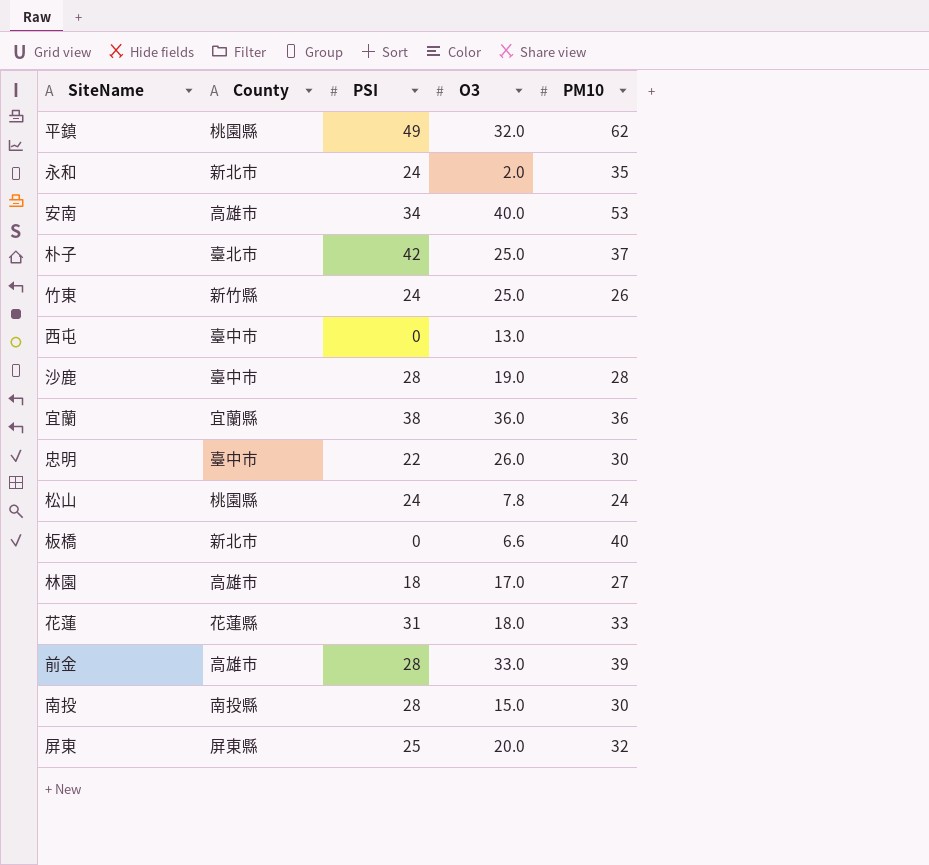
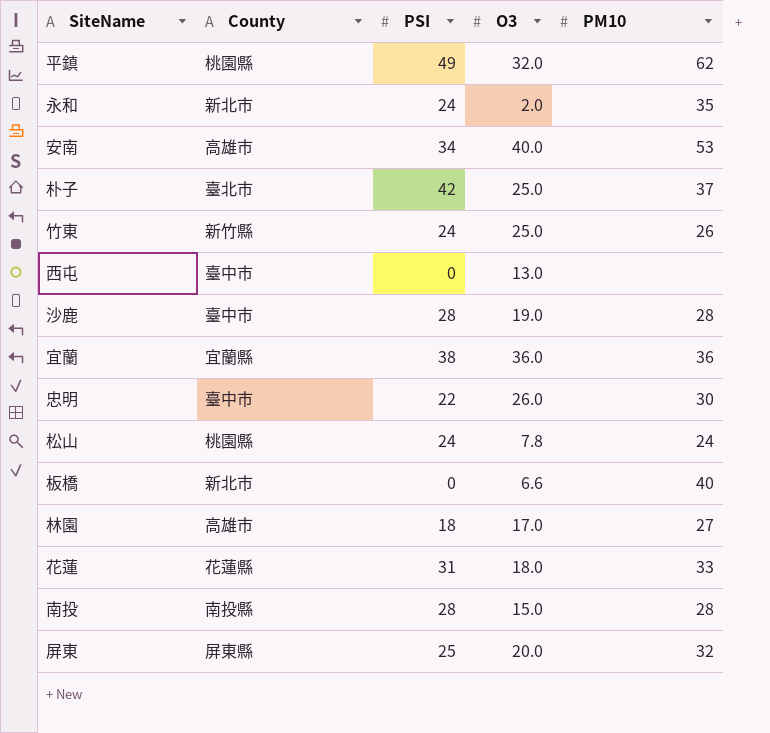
row 前金: 高雄市 | 28 | 33.0 | 39 -> none
南投 | PM10: 30 -> 28

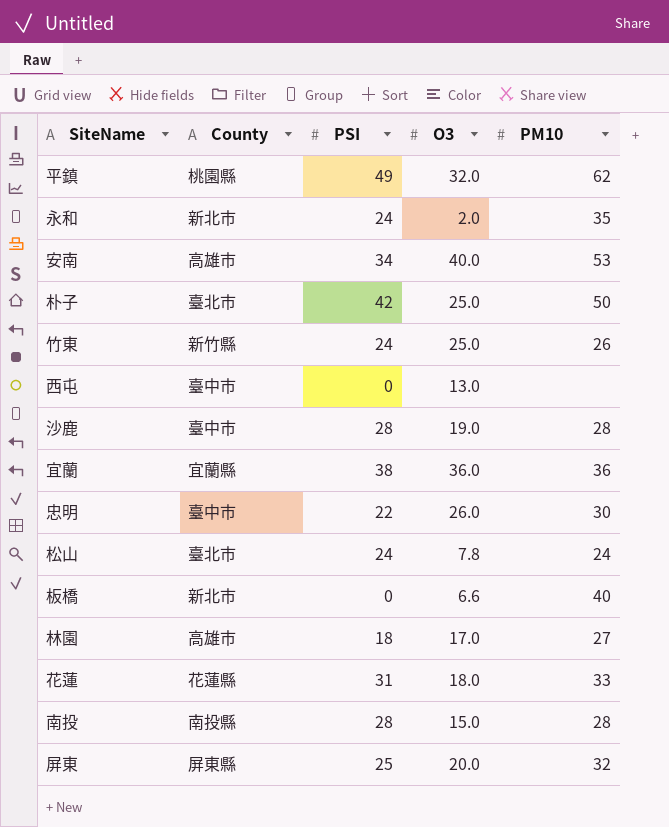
朴子 | PM10: 37 -> 50
松山 | County: 桃園縣 -> 臺北市

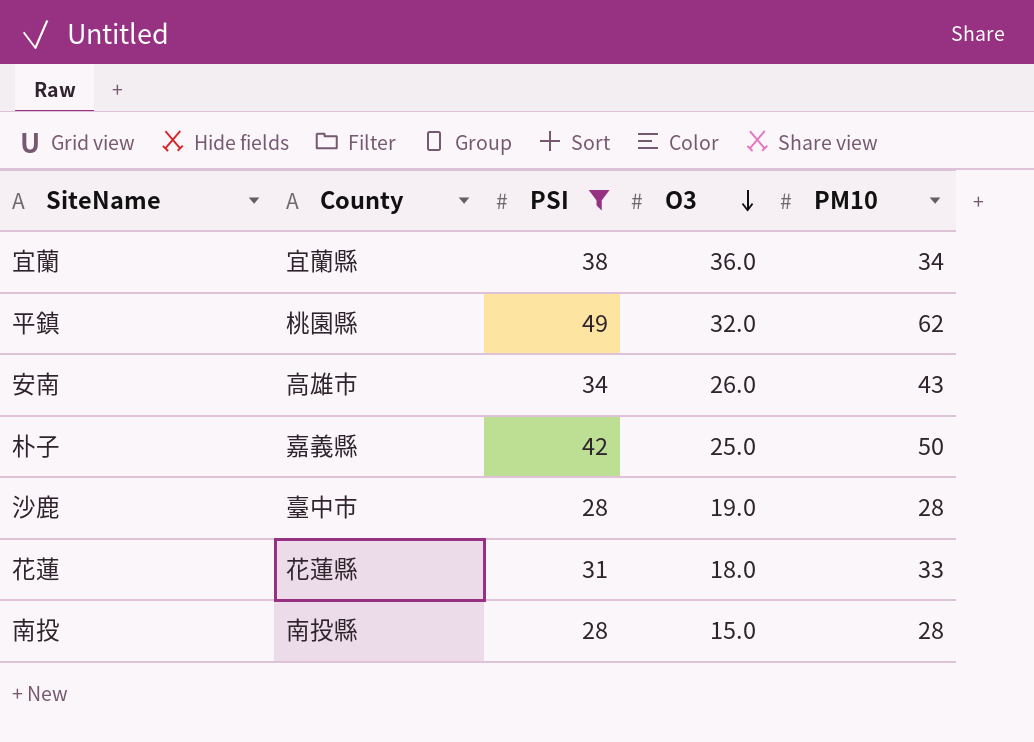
filter: none -> PSI >= 28
row order: none -> O3 descending
宜蘭 | PM10: 36 -> 34
安南 | O3: 40.0 -> 26.0
安南 | PM10: 53 -> 43
朴子 | County: 臺北市 -> 嘉義縣

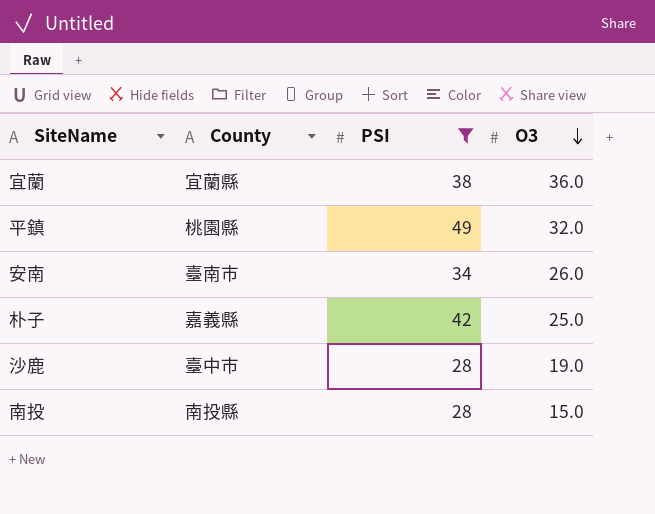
column PM10 | position: 5 -> none
row 花蓮: 花蓮縣 | 31 | 18.0 | 33 -> none
安南 | County: 高雄市 -> 臺南市

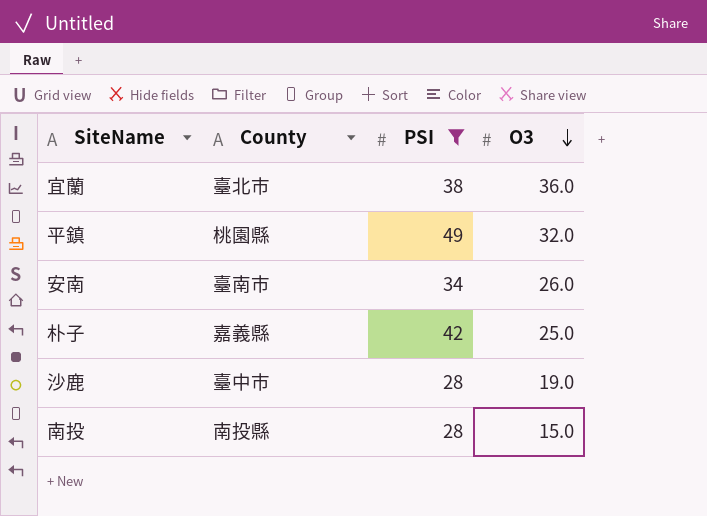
宜蘭 | County: 宜蘭縣 -> 臺北市

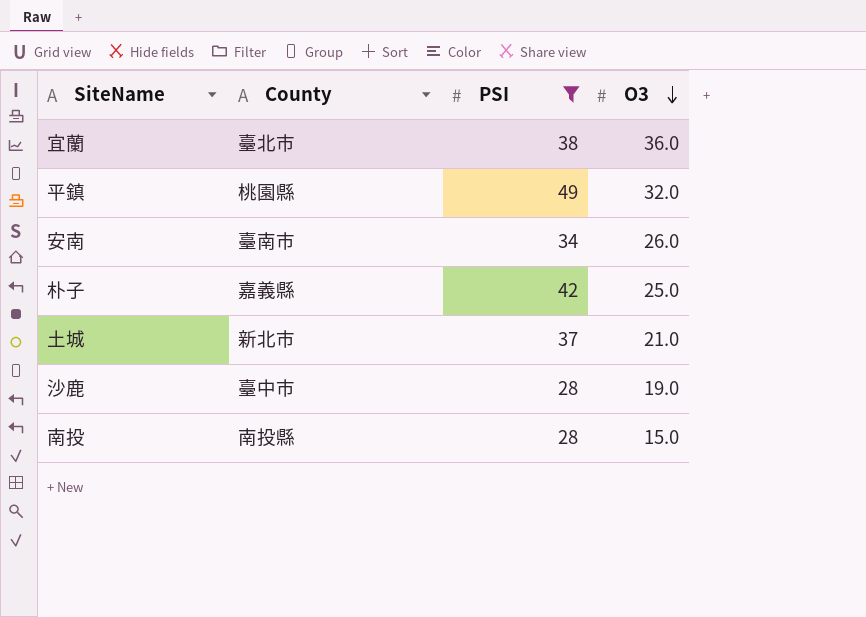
row 土城: none -> 新北市 | 37 | 21.0

